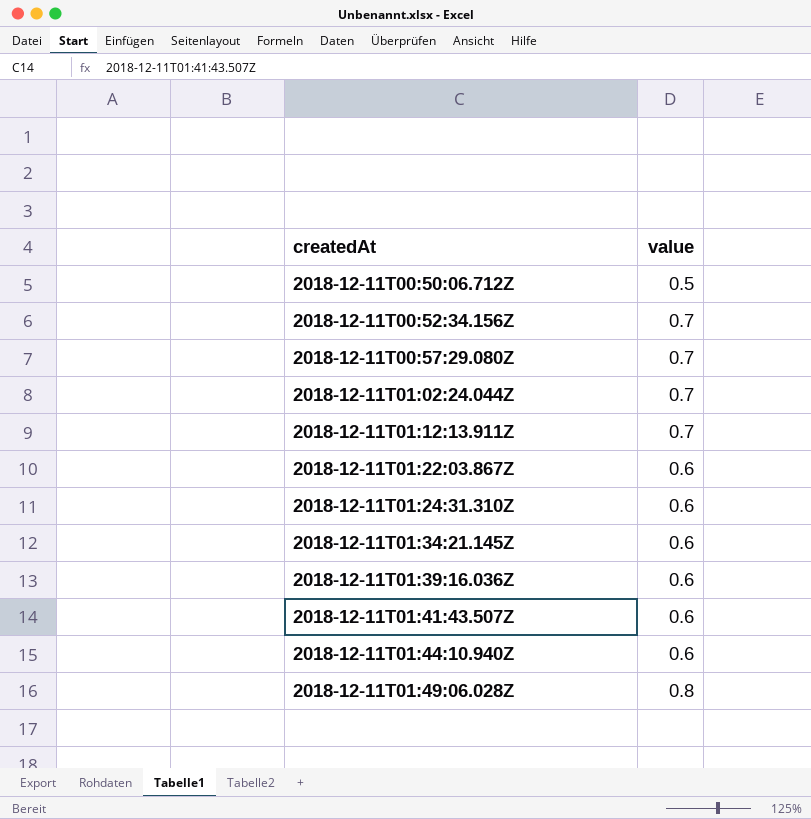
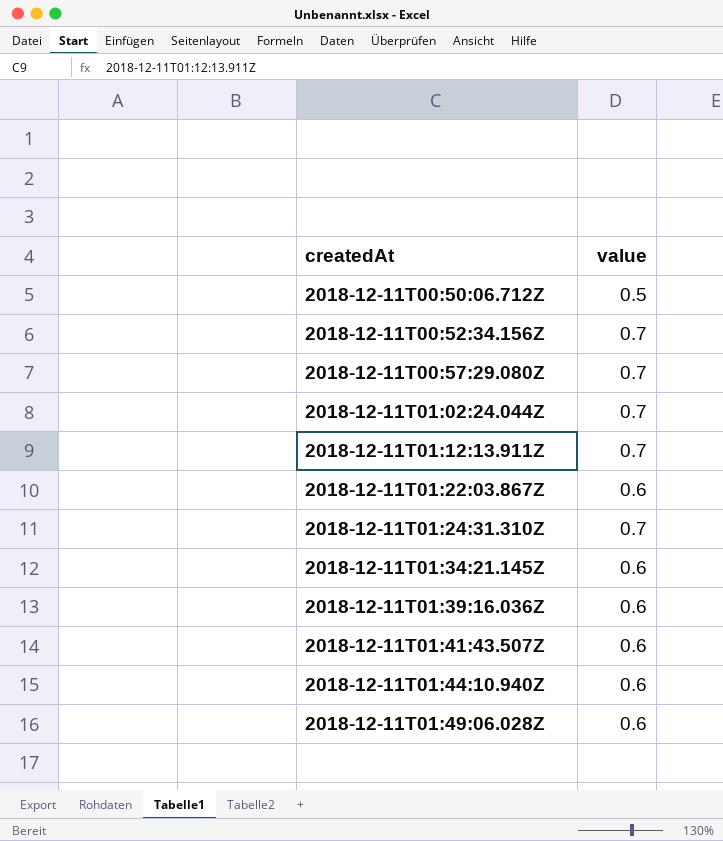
2018-12-11T01:24:31.310Z | value: 0.6 -> 0.7
2018-12-11T01:49:06.028Z | value: 0.8 -> 0.6

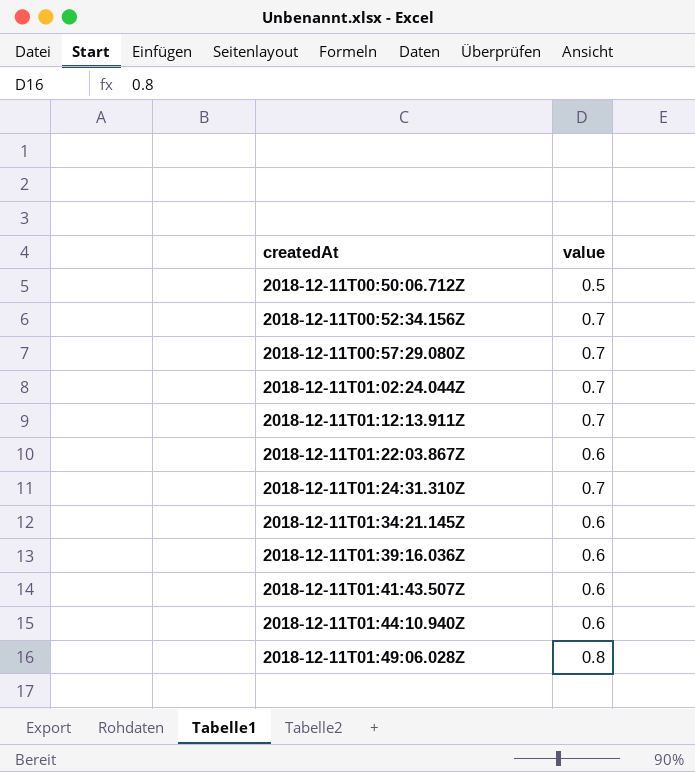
2018-12-11T01:49:06.028Z | value: 0.6 -> 0.8

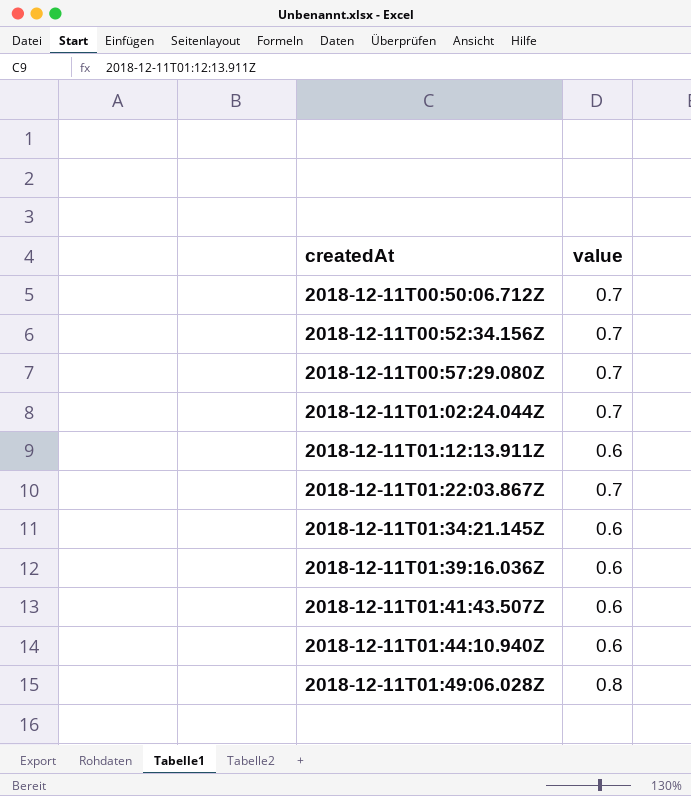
row 2018-12-11T01:24:31.310Z: 0.7 -> none
2018-12-11T00:50:06.712Z | value: 0.5 -> 0.7
2018-12-11T01:12:13.911Z | value: 0.7 -> 0.6
2018-12-11T01:22:03.867Z | value: 0.6 -> 0.7

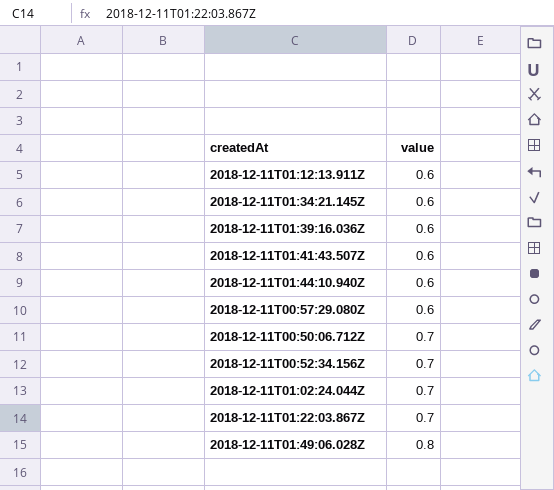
row order: createdAt ascending -> value ascending
2018-12-11T00:57:29.080Z | value: 0.7 -> 0.6

